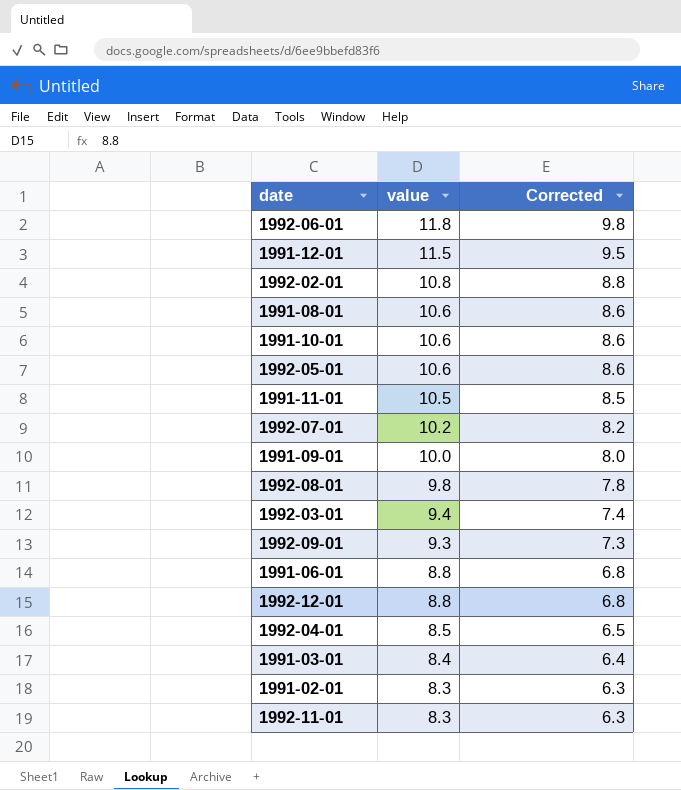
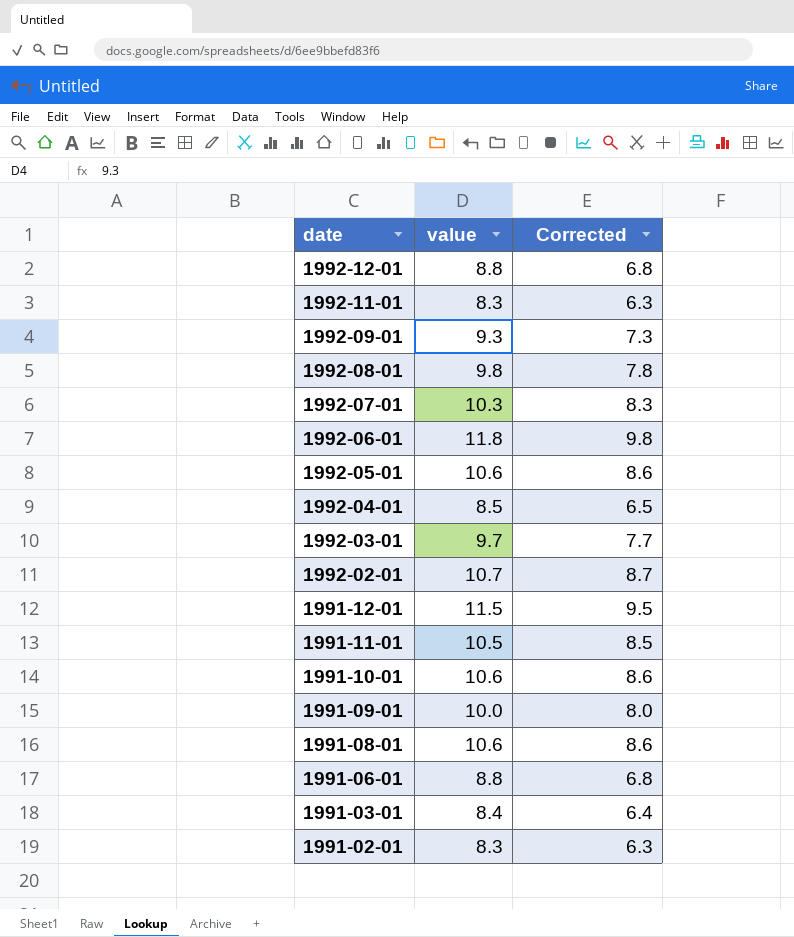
row order: value descending -> date descending
1992-07-01 | value: 10.2 -> 10.3
1992-07-01 | Corrected: 8.2 -> 8.3
1992-03-01 | value: 9.4 -> 9.7
1992-03-01 | Corrected: 7.4 -> 7.7
1992-02-01 | value: 10.8 -> 10.7
1992-02-01 | Corrected: 8.8 -> 8.7

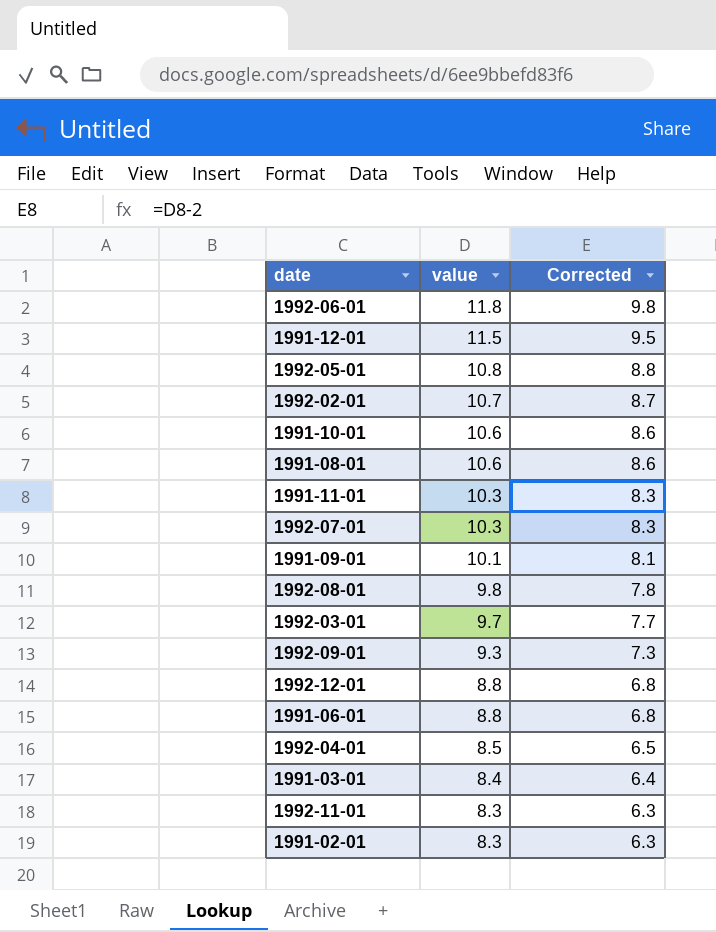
row order: date descending -> value descending
1992-05-01 | value: 10.6 -> 10.8
1992-05-01 | Corrected: 8.6 -> 8.8
1991-11-01 | value: 10.5 -> 10.3
1991-11-01 | Corrected: 8.5 -> 8.3
1991-09-01 | value: 10.0 -> 10.1
1991-09-01 | Corrected: 8.0 -> 8.1

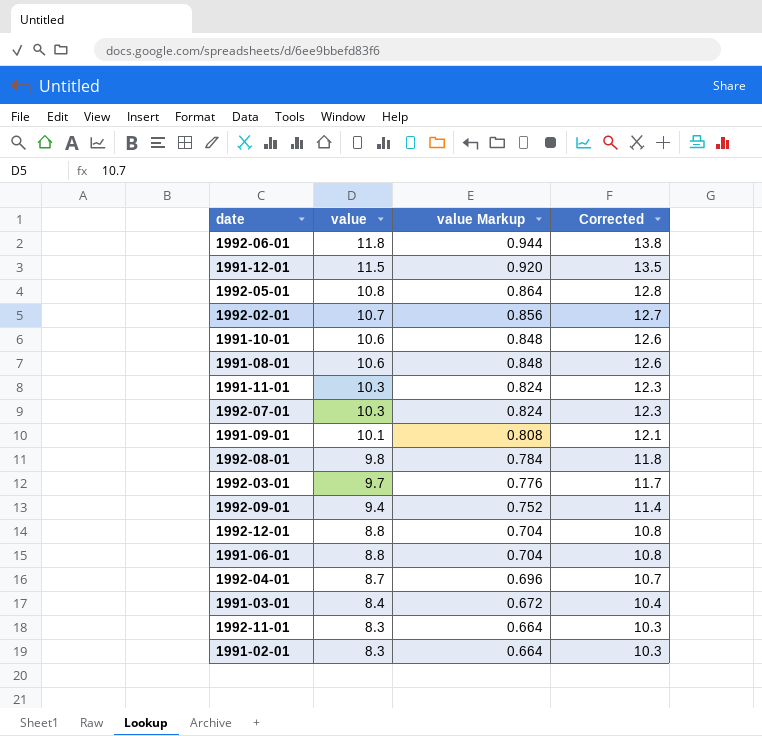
column value Markup | formula: none -> [value] * 0.08
column Corrected | formula: [value] - 2 -> [value] + 2
1992-09-01 | value: 9.3 -> 9.4
1992-04-01 | value: 8.5 -> 8.7

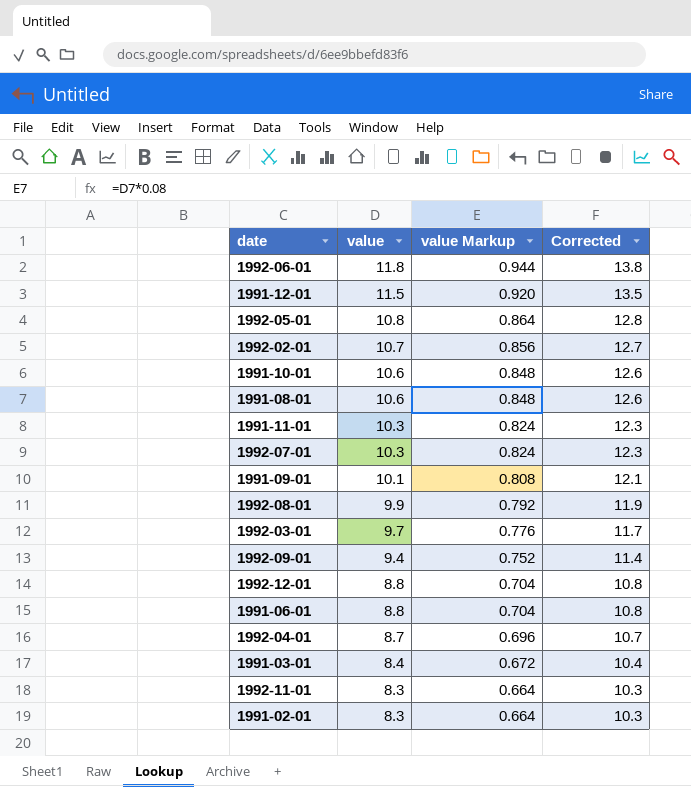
1992-08-01 | value: 9.8 -> 9.9
1992-08-01 | value Markup: 0.784 -> 0.792
1992-08-01 | Corrected: 11.8 -> 11.9

